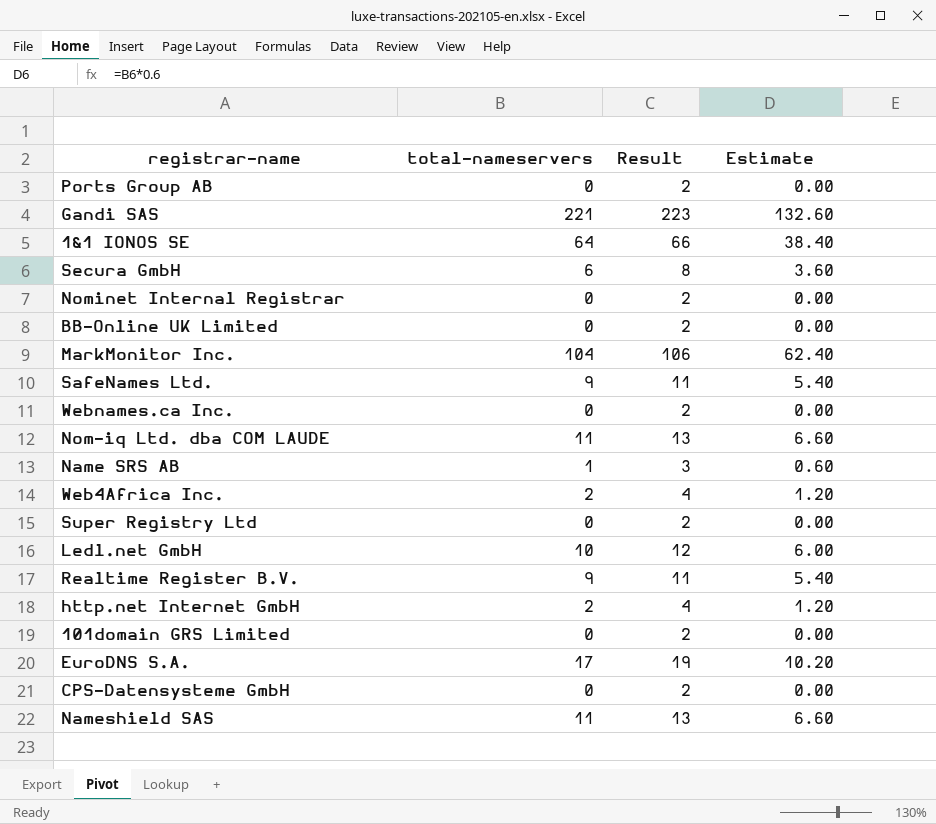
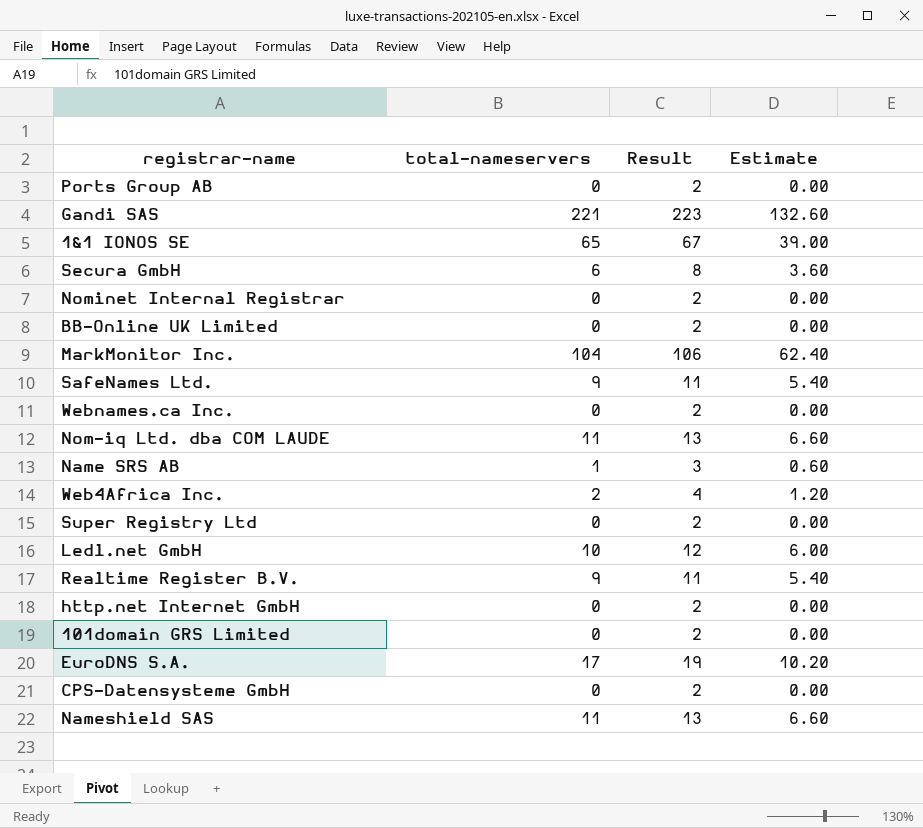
1&1 IONOS SE | total-nameservers: 64 -> 65
1&1 IONOS SE | Result: 66 -> 67
1&1 IONOS SE | Estimate: 38.40 -> 39.00
http.net Internet GmbH | total-nameservers: 2 -> 0
http.net Internet GmbH | Result: 4 -> 2
http.net Internet GmbH | Estimate: 1.20 -> 0.00

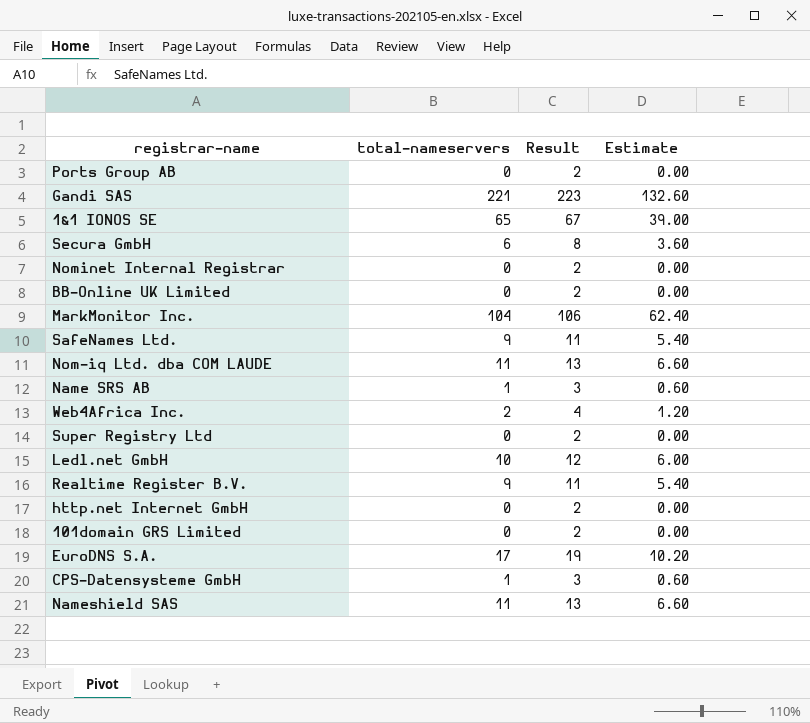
row Webnames.ca Inc.: 0 | 2 | 0.00 -> none
CPS-Datensysteme GmbH | total-nameservers: 0 -> 1
CPS-Datensysteme GmbH | Result: 2 -> 3
CPS-Datensysteme GmbH | Estimate: 0.00 -> 0.60

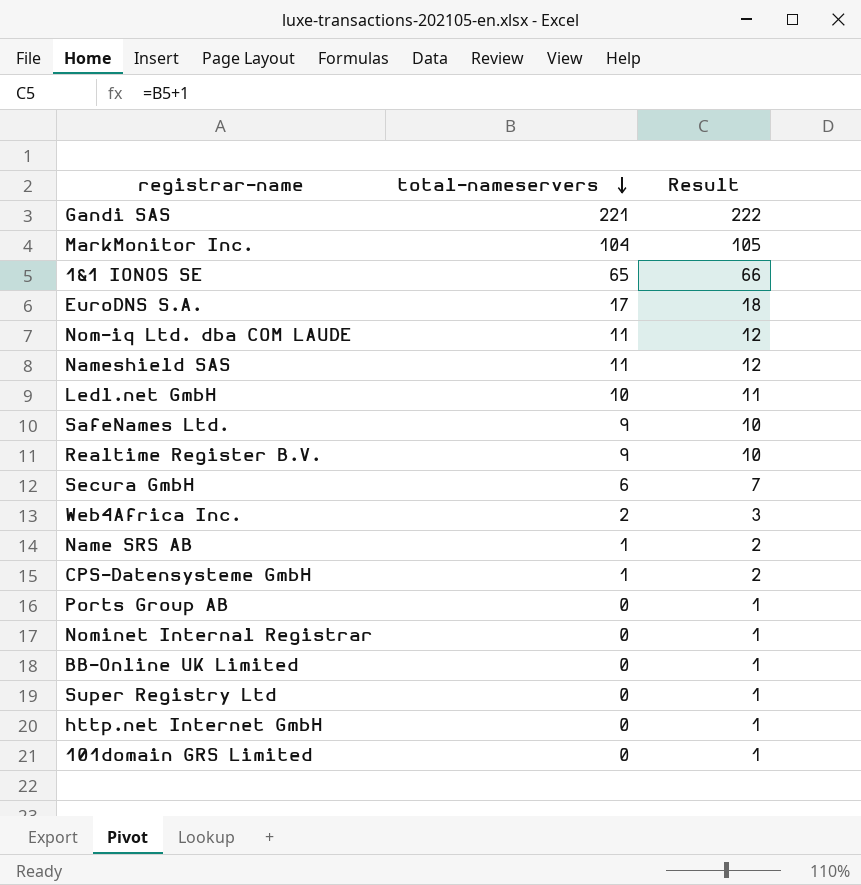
row order: none -> total-nameservers descending
column Estimate | formula: [total-nameservers] * 0.6 -> none
column Result | formula: [total-nameservers] + 2 -> [total-nameservers] + 1

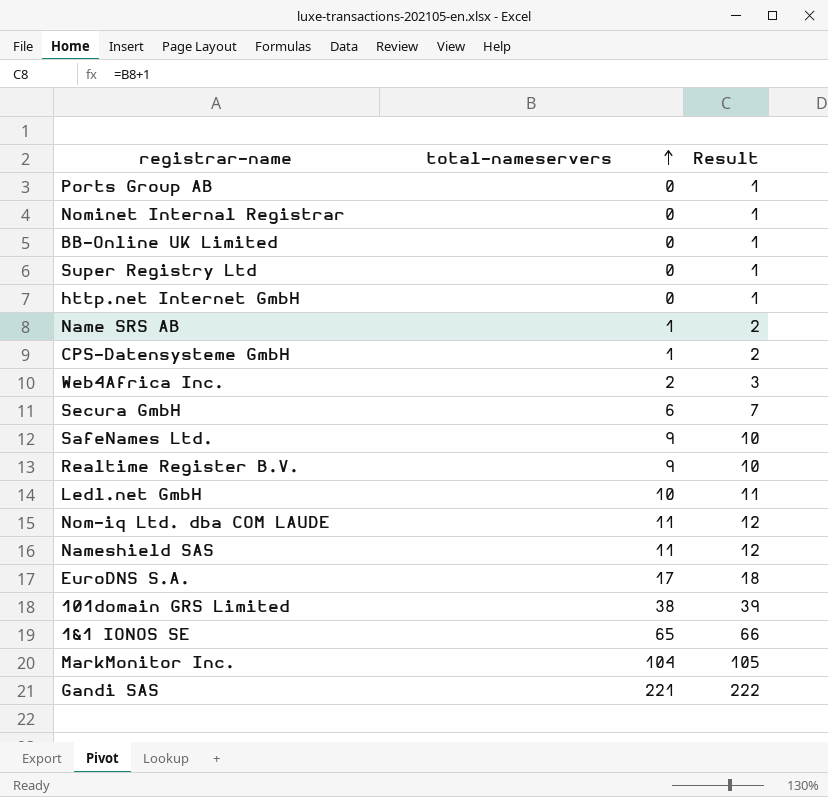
row order: total-nameservers descending -> total-nameservers ascending
101domain GRS Limited | total-nameservers: 0 -> 38
101domain GRS Limited | Result: 1 -> 39

